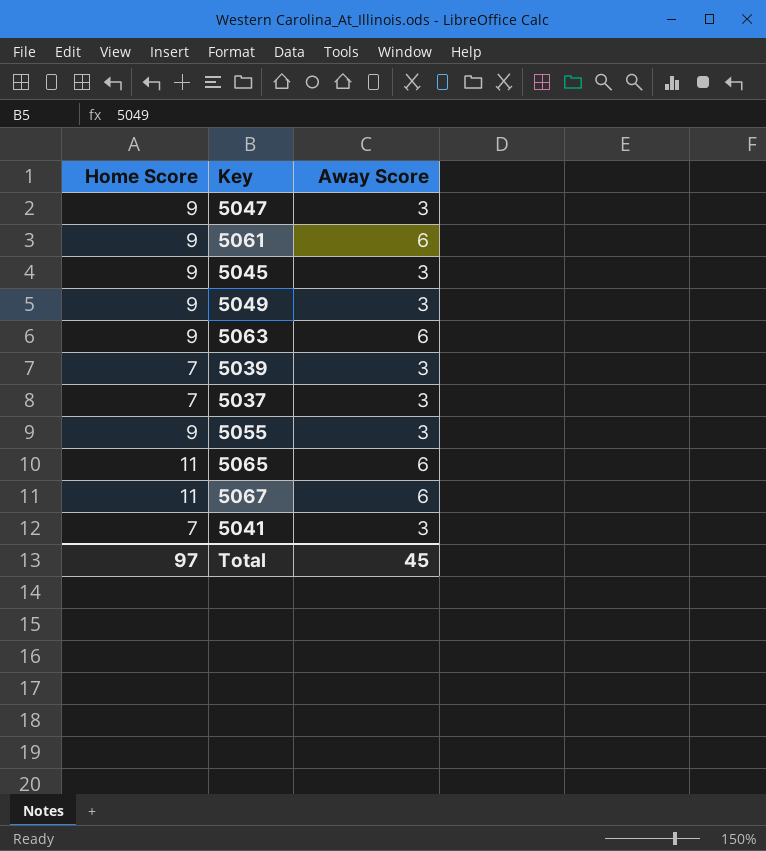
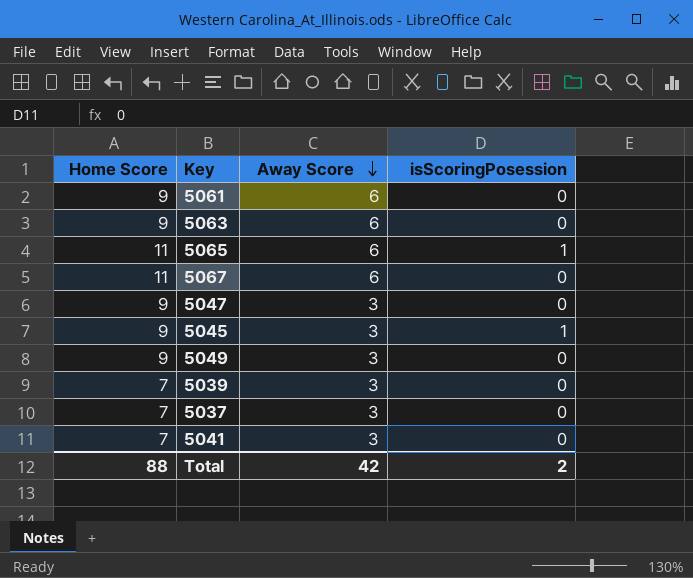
row order: none -> Away Score descending
column isScoringPosession | position: none -> 4
row 5055: 9 | 3 -> none
Total | Home Score: 97 -> 88
Total | Away Score: 45 -> 42

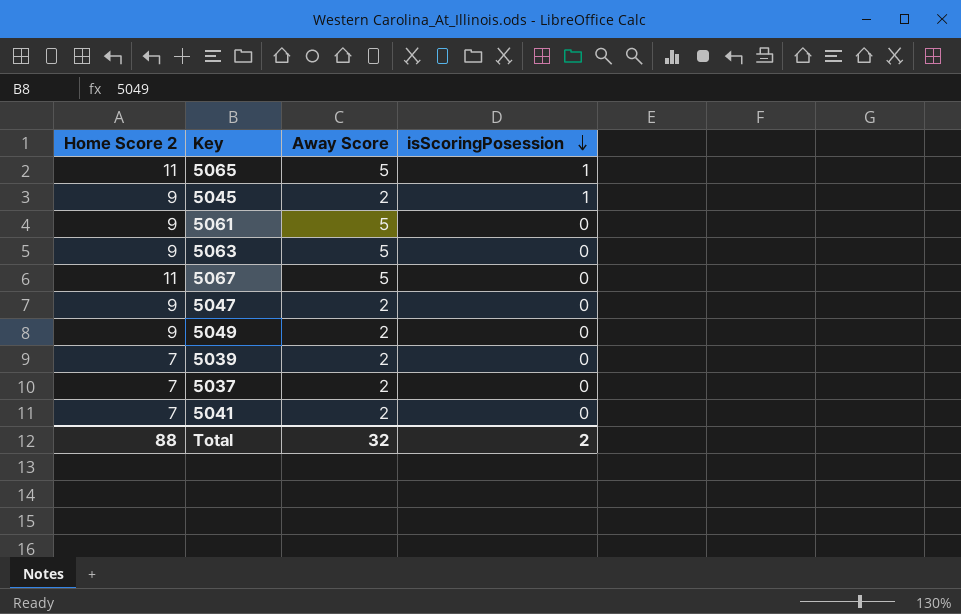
row order: Away Score descending -> isScoringPosession descending
column name: Home Score -> Home Score 2
5065 | Away Score: 6 -> 5
5045 | Away Score: 3 -> 2
5061 | Away Score: 6 -> 5
5063 | Away Score: 6 -> 5
5067 | Away Score: 6 -> 5
5047 | Away Score: 3 -> 2
5049 | Away Score: 3 -> 2
5039 | Away Score: 3 -> 2
5037 | Away Score: 3 -> 2
5041 | Away Score: 3 -> 2
Total | Away Score: 42 -> 32

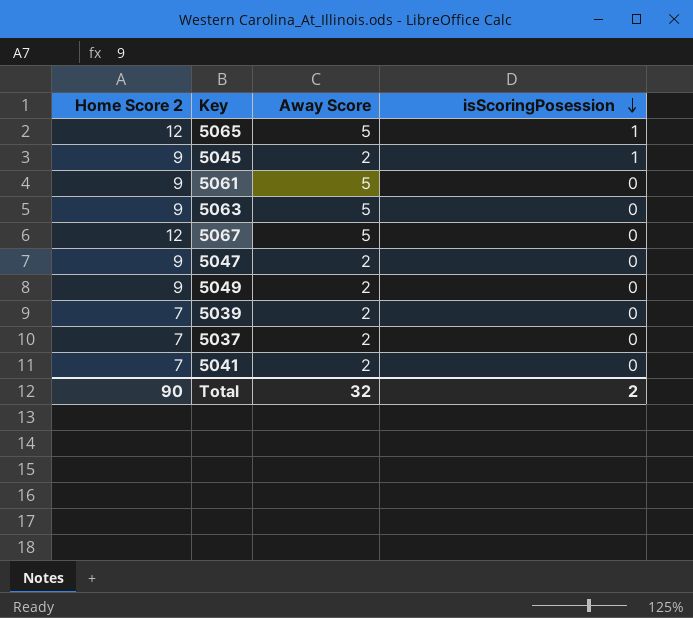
5065 | Home Score 2: 11 -> 12
5067 | Home Score 2: 11 -> 12
Total | Home Score 2: 88 -> 90

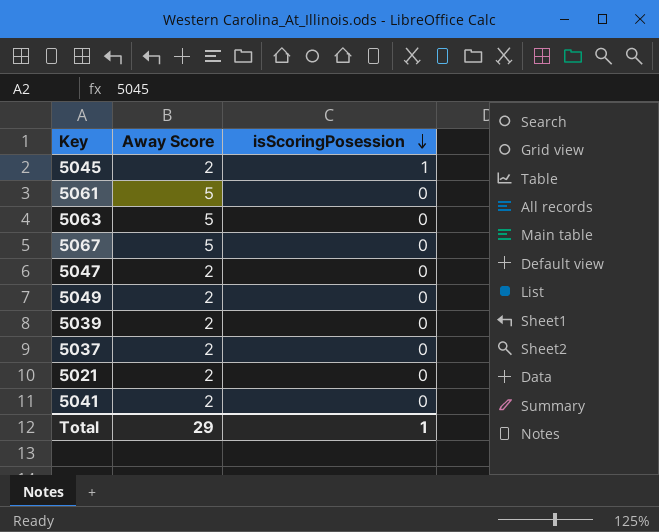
column Home Score 2 | position: 1 -> none
row 5065: 12 | 5 | 1 -> none
row 5021: none -> 2 | 0
Total | Away Score: 32 -> 29
Total | isScoringPosession: 2 -> 1

